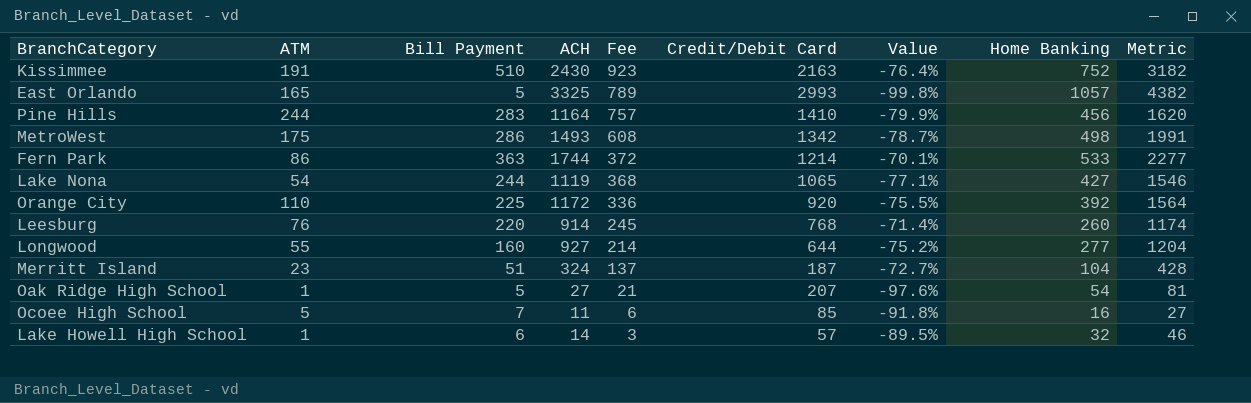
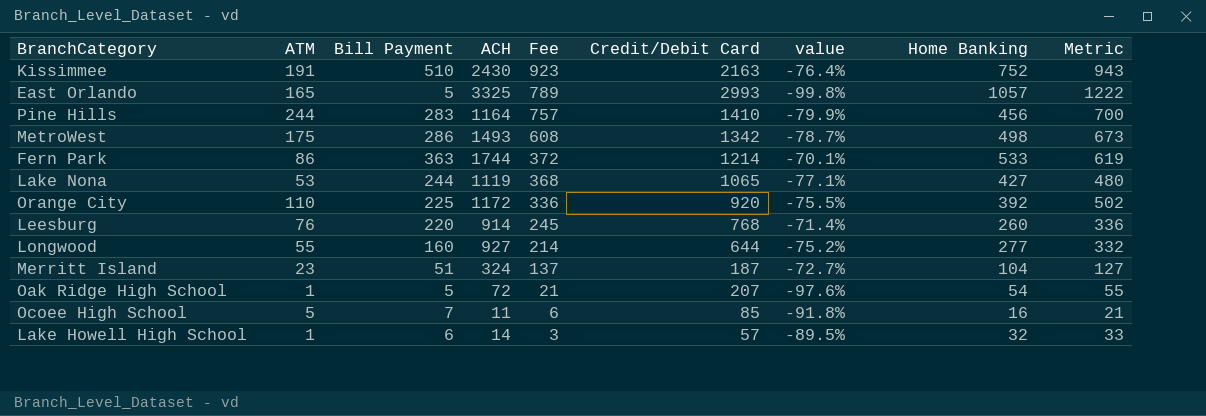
column name: Value -> value
column Metric | formula: [ACH] + [Home Banking] -> [ATM] + [Home Banking]
Lake Nona | ATM: 54 -> 53
Oak Ridge High School | ACH: 27 -> 72

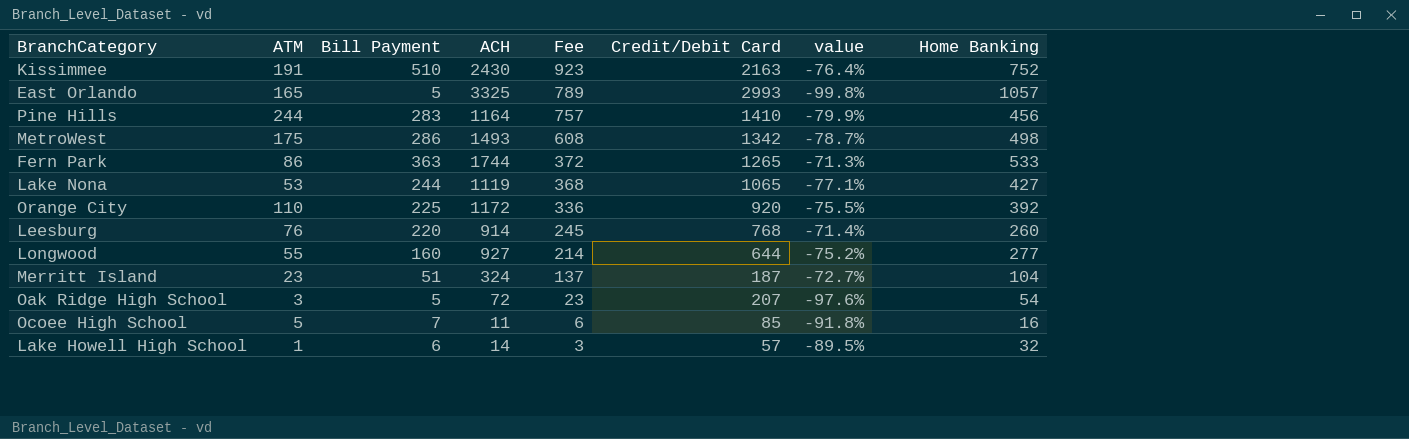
column Metric | formula: [ATM] + [Home Banking] -> none
Fern Park | Credit/Debit Card: 1214 -> 1265
Fern Park | value: -70.1% -> -71.3%
Oak Ridge High School | ATM: 1 -> 3
Oak Ridge High School | Fee: 21 -> 23

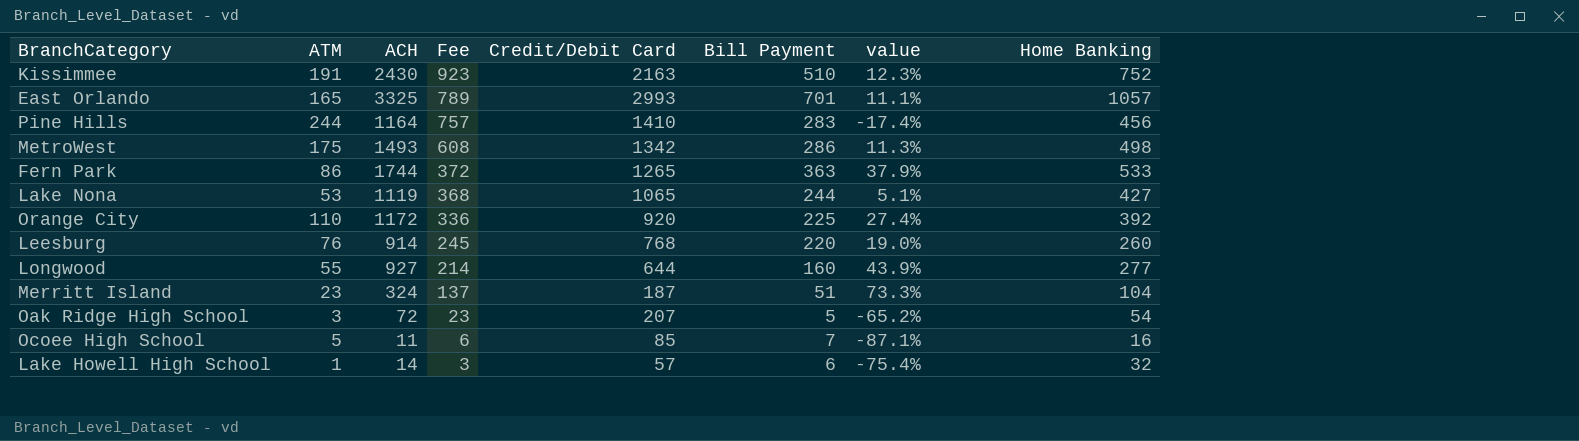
column Bill Payment | position: 3 -> 6
column value | formula: ([Bill Payment] - [Credit/Debit Card]) / [Credit/Debit Card] -> ([ACH] - [Credit/Debit Card]) / [Credit/Debit Card]
East Orlando | Bill Payment: 5 -> 701

